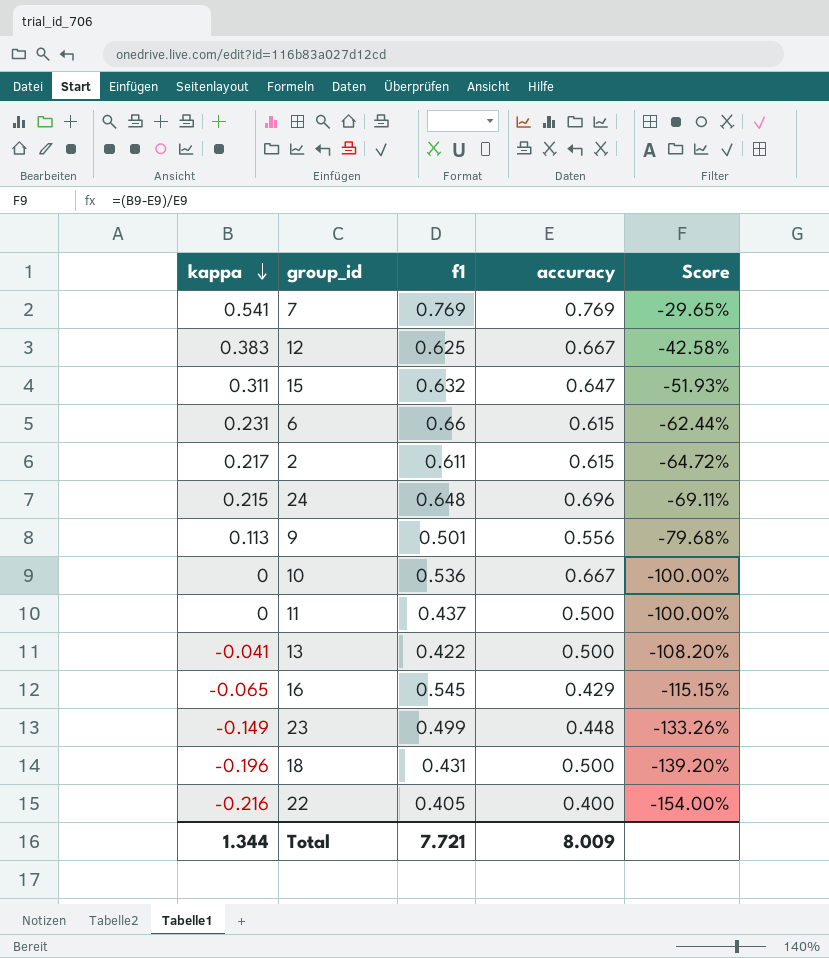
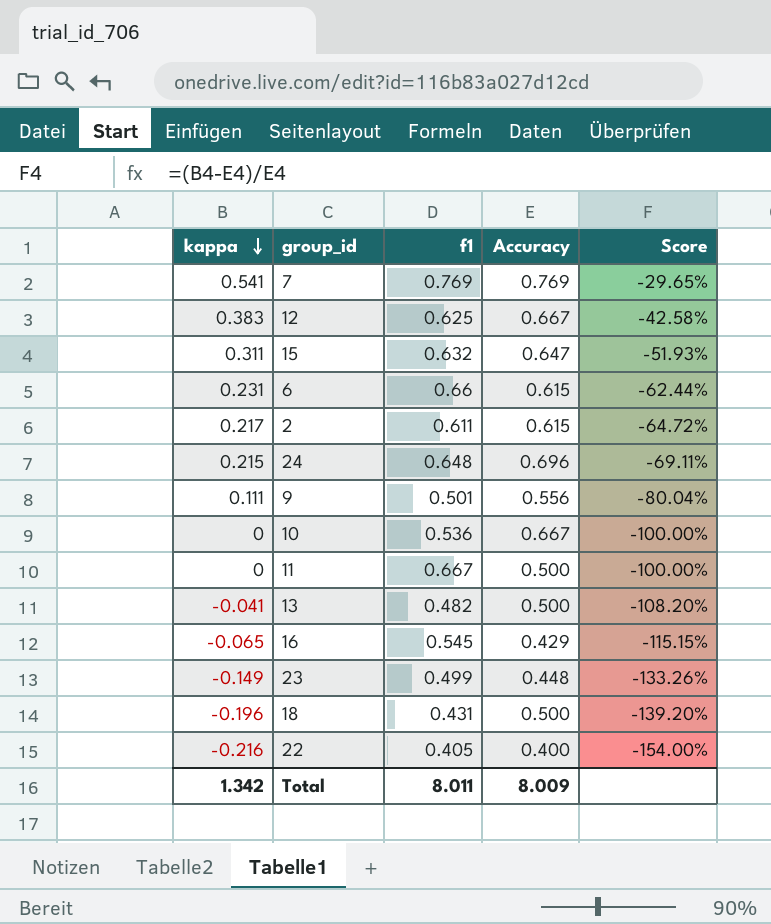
column name: accuracy -> Accuracy
9 | kappa: 0.113 -> 0.111
9 | Score: -79.68% -> -80.04%
11 | f1: 0.437 -> 0.667
13 | f1: 0.422 -> 0.482
Total | kappa: 1.344 -> 1.342
Total | f1: 7.721 -> 8.011

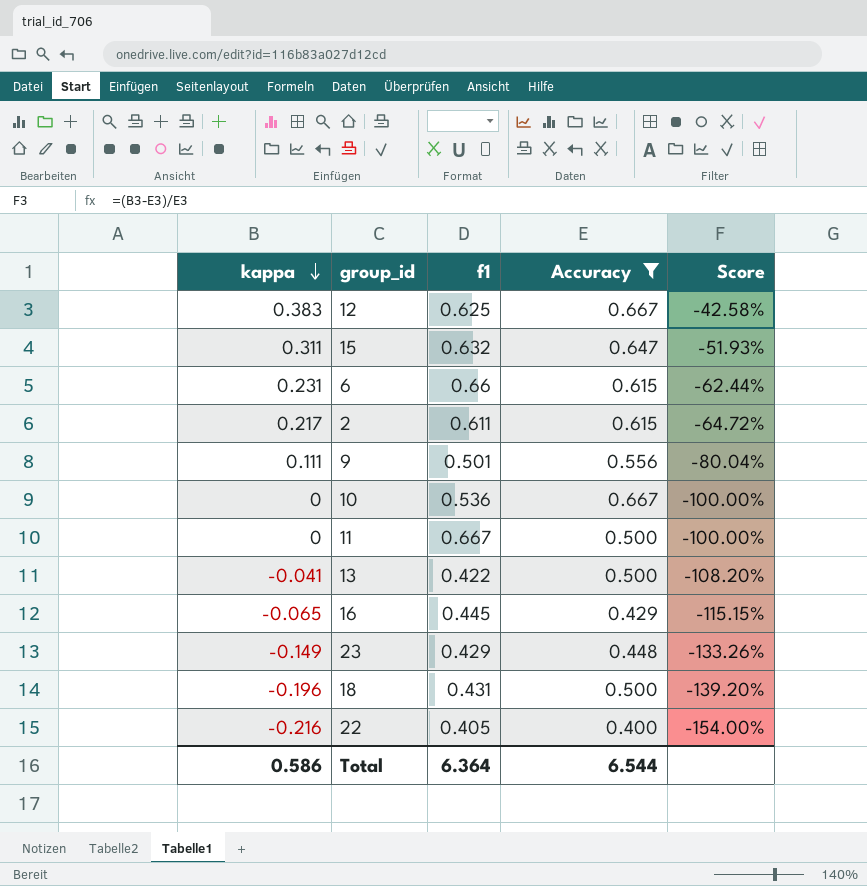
filter: none -> Accuracy <= 0.667
13 | f1: 0.482 -> 0.422
16 | f1: 0.545 -> 0.445
23 | f1: 0.499 -> 0.429
Total | kappa: 1.342 -> 0.586
Total | f1: 8.011 -> 6.364
Total | Accuracy: 8.009 -> 6.544

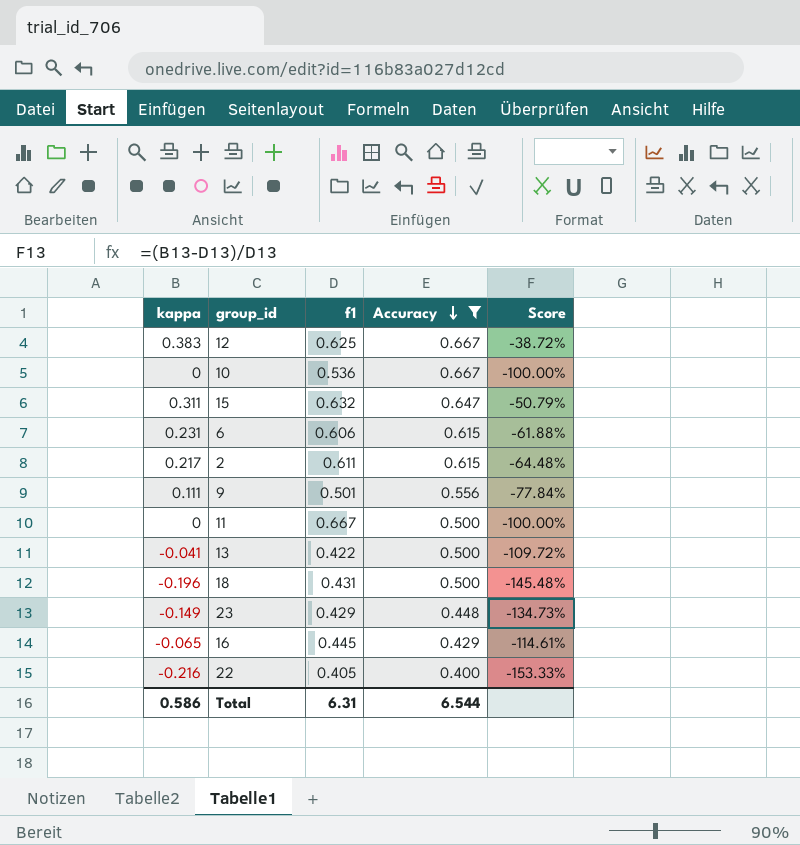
row order: kappa descending -> Accuracy descending
column Score | formula: ([kappa] - [Accuracy]) / [Accuracy] -> ([kappa] - [f1]) / [f1]
6 | f1: 0.66 -> 0.606
Total | f1: 6.364 -> 6.31

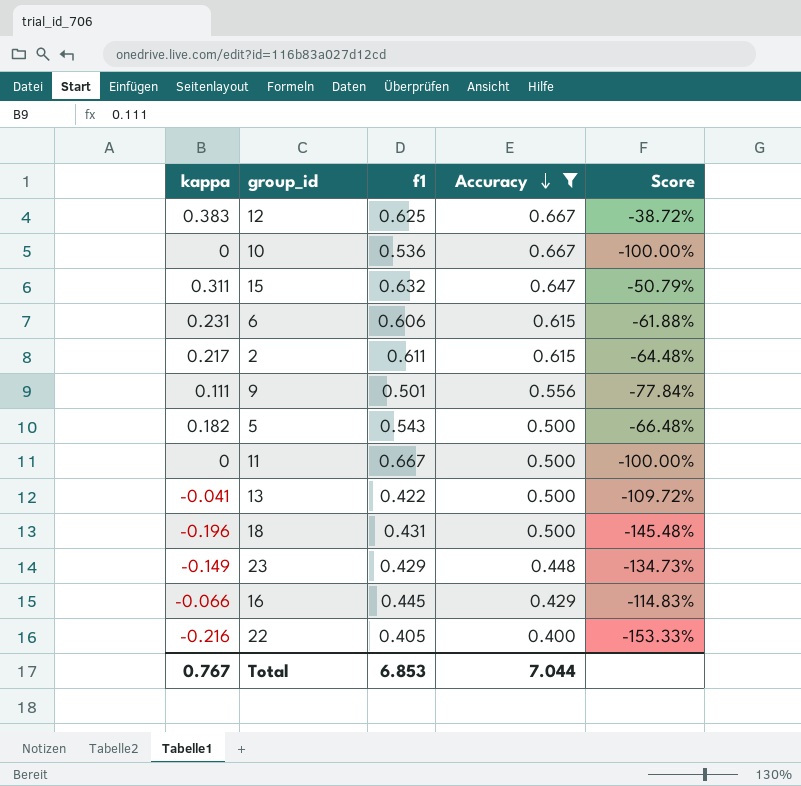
row 5: none -> 0.182 | 0.543 | 0.500 | -66.48%
16 | kappa: -0.065 -> -0.066
16 | Score: -114.61% -> -114.83%
Total | kappa: 0.586 -> 0.767
Total | f1: 6.31 -> 6.853
Total | Accuracy: 6.544 -> 7.044

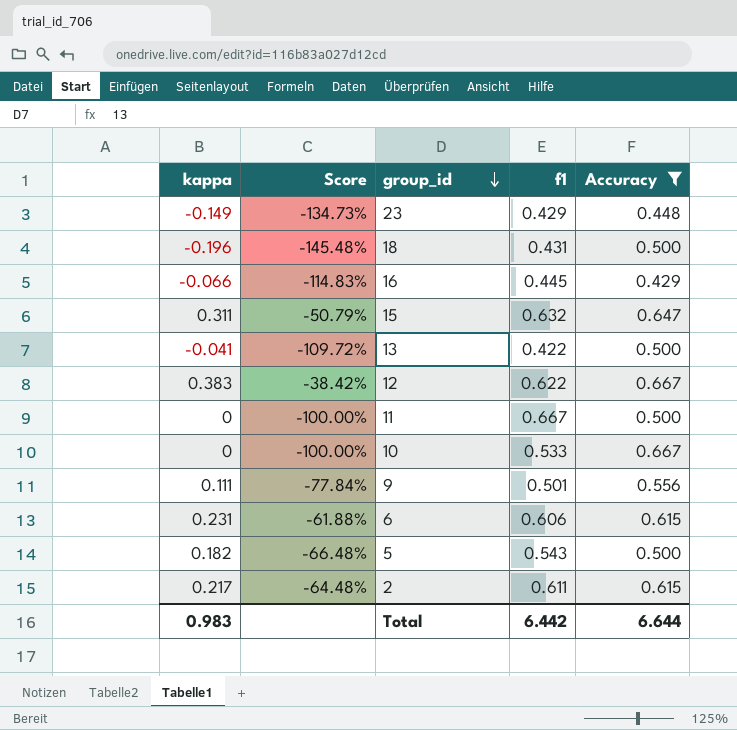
row order: Accuracy descending -> group_id descending
column Score | position: 5 -> 2
row 22: -0.216 | 0.405 | 0.400 | -153.33% -> none
12 | Score: -38.72% -> -38.42%
12 | f1: 0.625 -> 0.622
10 | f1: 0.536 -> 0.533
Total | kappa: 0.767 -> 0.983
Total | f1: 6.853 -> 6.442
Total | Accuracy: 7.044 -> 6.644

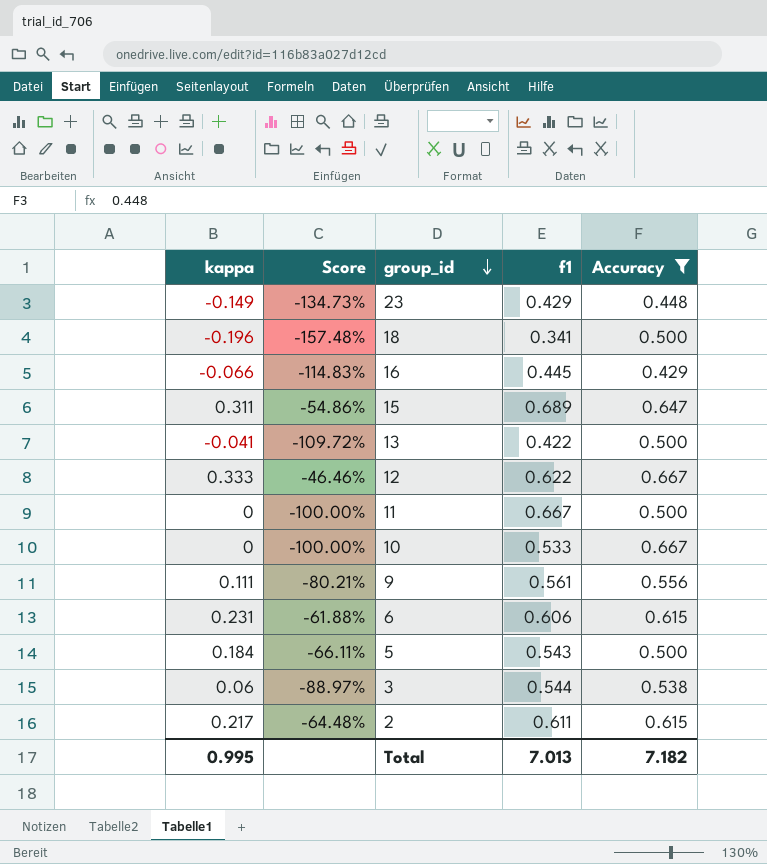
18 | Score: -145.48% -> -157.48%
18 | f1: 0.431 -> 0.341
15 | Score: -50.79% -> -54.86%
15 | f1: 0.632 -> 0.689
12 | kappa: 0.383 -> 0.333
12 | Score: -38.42% -> -46.46%
9 | Score: -77.84% -> -80.21%
9 | f1: 0.501 -> 0.561
5 | kappa: 0.182 -> 0.184
5 | Score: -66.48% -> -66.11%
row 3: none -> 0.06 | -88.97% | 0.544 | 0.538
Total | kappa: 0.983 -> 0.995
Total | f1: 6.442 -> 7.013
Total | Accuracy: 6.644 -> 7.182

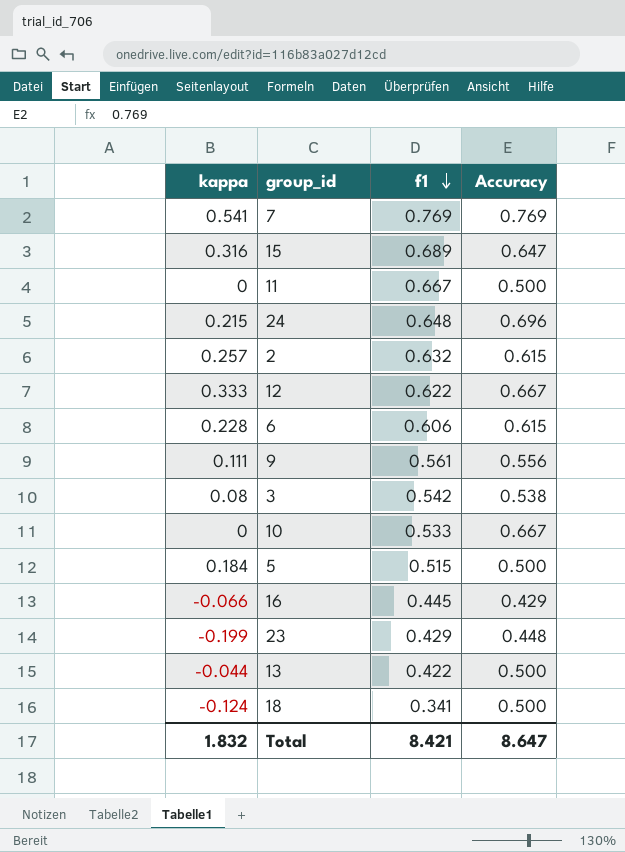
filter: Accuracy <= 0.667 -> none
row order: group_id descending -> f1 descending
column Score | formula: ([kappa] - [f1]) / [f1] -> none
15 | kappa: 0.311 -> 0.316
2 | kappa: 0.217 -> 0.257
2 | f1: 0.611 -> 0.632
6 | kappa: 0.231 -> 0.228
3 | kappa: 0.06 -> 0.08
3 | f1: 0.544 -> 0.542
5 | f1: 0.543 -> 0.515
23 | kappa: -0.149 -> -0.199
13 | kappa: -0.041 -> -0.044
18 | kappa: -0.196 -> -0.124
Total | kappa: 0.995 -> 1.832
Total | f1: 7.013 -> 8.421
Total | Accuracy: 7.182 -> 8.647

